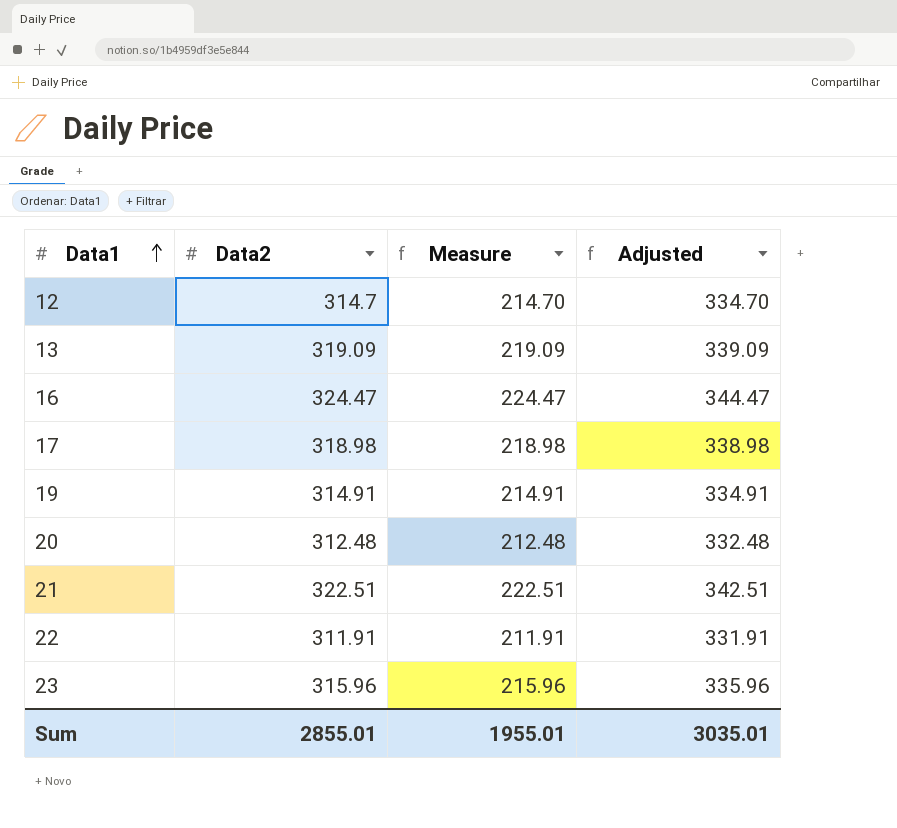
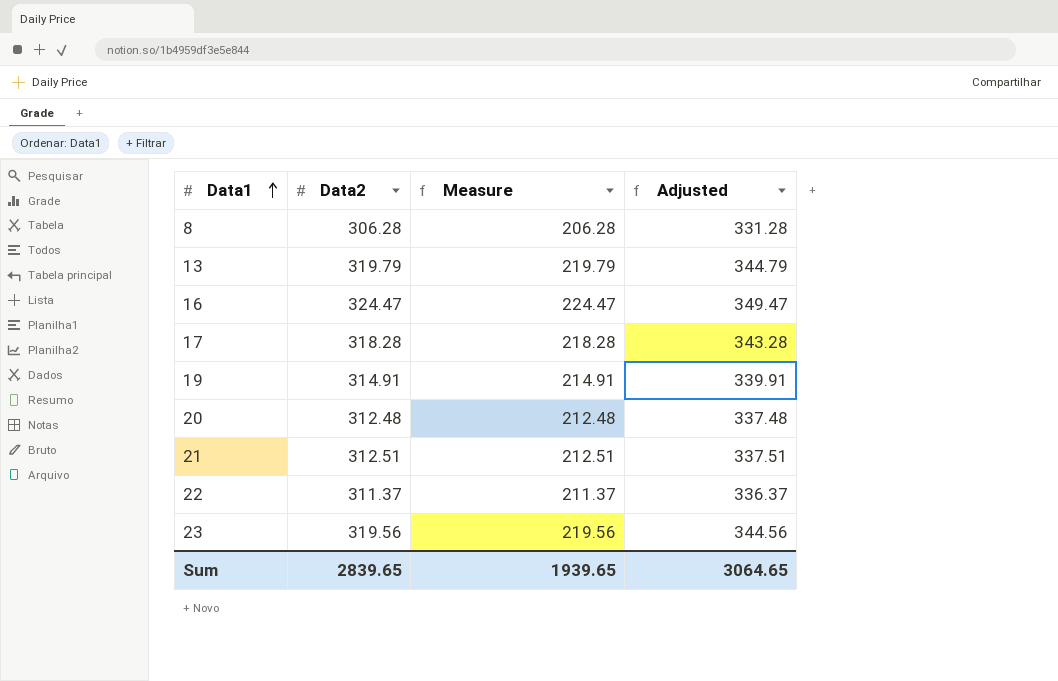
column Adjusted | formula: [Data2] + 20 -> [Data2] + 25
row 12: 314.7 | 214.70 | 334.70 -> none
row 8: none -> 306.28 | 206.28 | 331.28
13 | Data2: 319.09 -> 319.79
13 | Measure: 219.09 -> 219.79
17 | Data2: 318.98 -> 318.28
17 | Measure: 218.98 -> 218.28
21 | Data2: 322.51 -> 312.51
21 | Measure: 222.51 -> 212.51
22 | Data2: 311.91 -> 311.37
22 | Measure: 211.91 -> 211.37
23 | Data2: 315.96 -> 319.56
23 | Measure: 215.96 -> 219.56
Sum | Data2: 2855.01 -> 2839.65
Sum | Measure: 1955.01 -> 1939.65
Sum | Adjusted: 3035.01 -> 3064.65

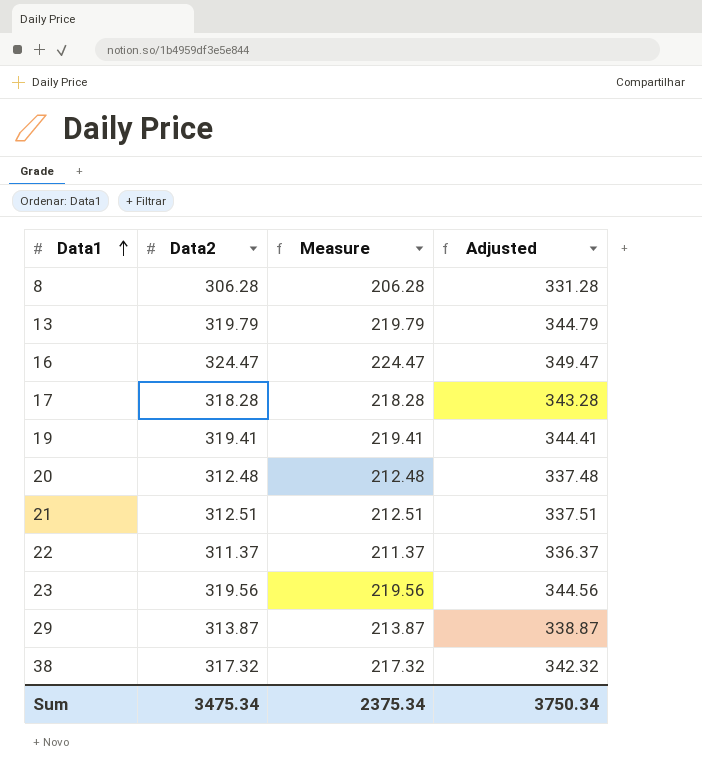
19 | Data2: 314.91 -> 319.41
19 | Measure: 214.91 -> 219.41
19 | Adjusted: 339.91 -> 344.41
row 29: none -> 313.87 | 213.87 | 338.87
row 38: none -> 317.32 | 217.32 | 342.32
Sum | Data2: 2839.65 -> 3475.34
Sum | Measure: 1939.65 -> 2375.34
Sum | Adjusted: 3064.65 -> 3750.34

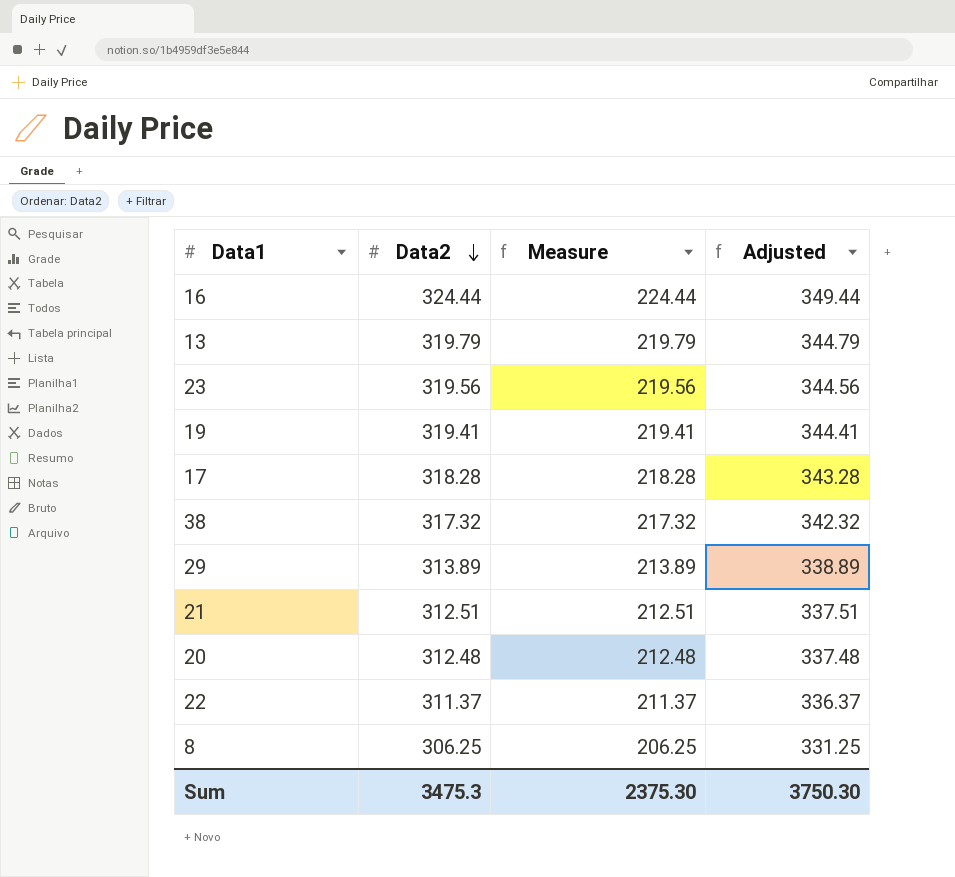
row order: Data1 ascending -> Data2 descending
16 | Data2: 324.47 -> 324.44
16 | Measure: 224.47 -> 224.44
16 | Adjusted: 349.47 -> 349.44
29 | Data2: 313.87 -> 313.89
29 | Measure: 213.87 -> 213.89
29 | Adjusted: 338.87 -> 338.89
8 | Data2: 306.28 -> 306.25
8 | Measure: 206.28 -> 206.25
8 | Adjusted: 331.28 -> 331.25
Sum | Data2: 3475.34 -> 3475.3
Sum | Measure: 2375.34 -> 2375.30
Sum | Adjusted: 3750.34 -> 3750.30

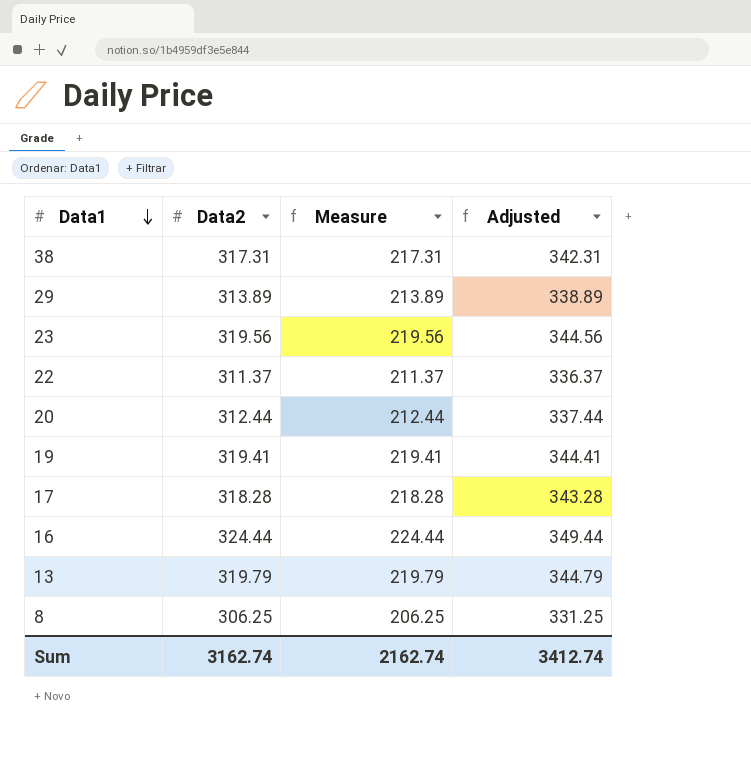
row order: Data2 descending -> Data1 descending
row 21: 312.51 | 212.51 | 337.51 -> none
38 | Data2: 317.32 -> 317.31
38 | Measure: 217.32 -> 217.31
38 | Adjusted: 342.32 -> 342.31
20 | Data2: 312.48 -> 312.44
20 | Measure: 212.48 -> 212.44
20 | Adjusted: 337.48 -> 337.44
Sum | Data2: 3475.3 -> 3162.74
Sum | Measure: 2375.30 -> 2162.74
Sum | Adjusted: 3750.30 -> 3412.74

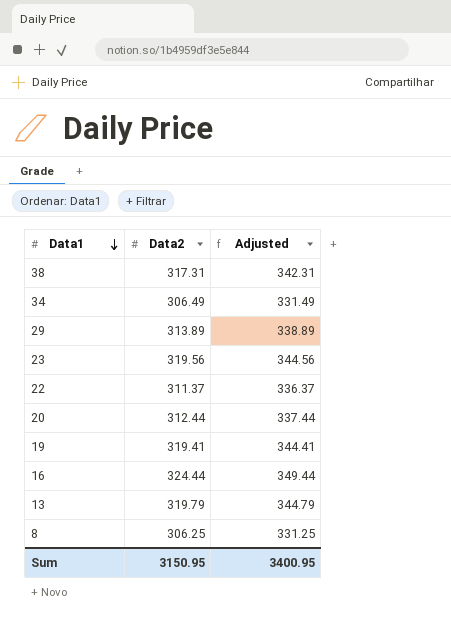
column Measure | formula: [Data2] - 100 -> none
row 17: 318.28 | 218.28 | 343.28 -> none
row 34: none -> 306.49 | 331.49
Sum | Data2: 3162.74 -> 3150.95
Sum | Adjusted: 3412.74 -> 3400.95

